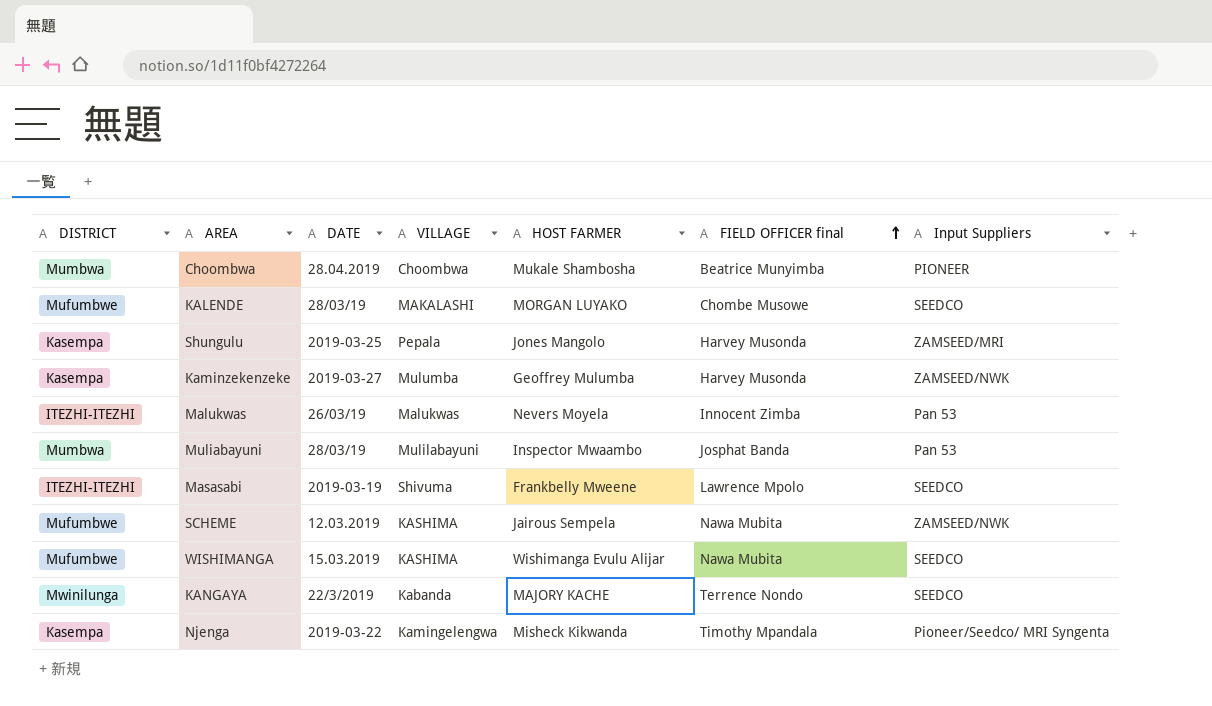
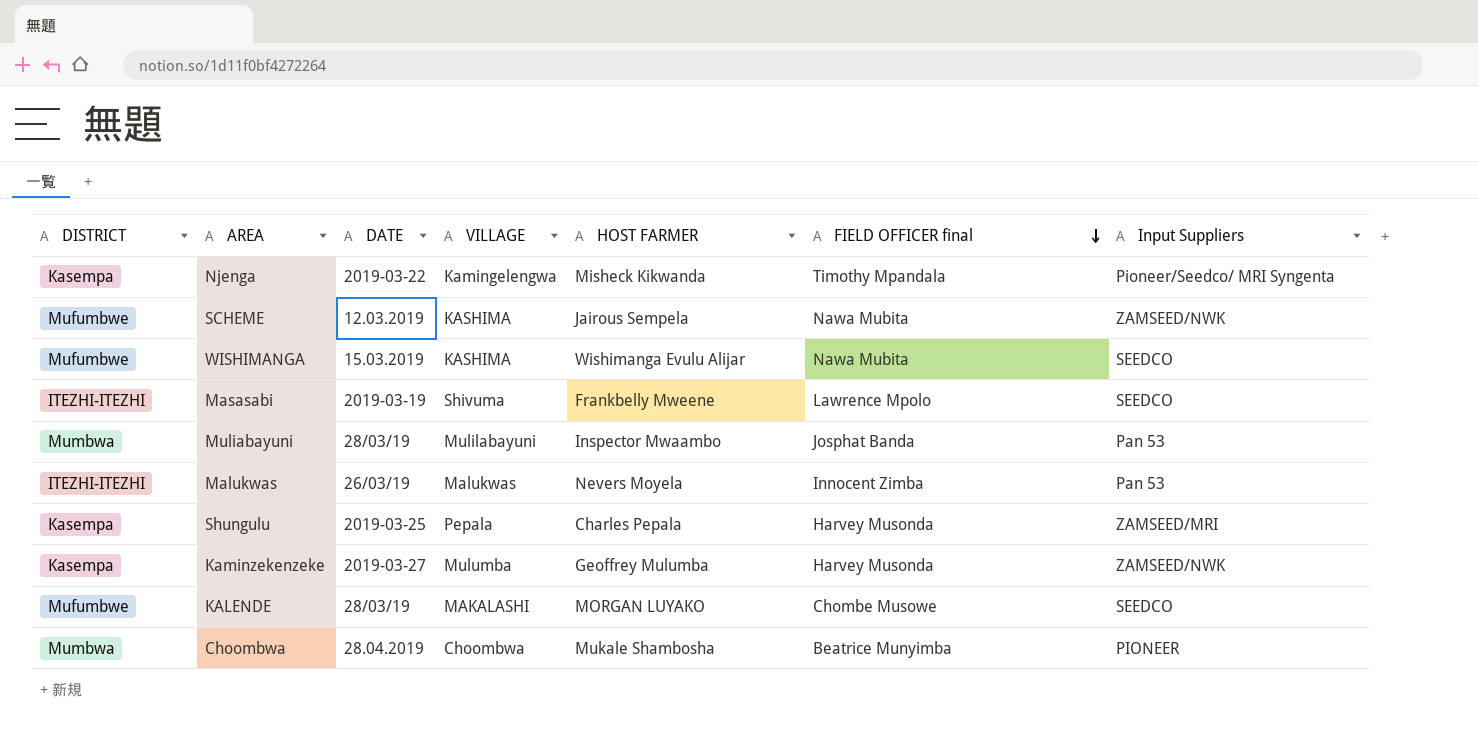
row order: FIELD OFFICER final ascending -> FIELD OFFICER final descending
row KANGAYA: Mwinilunga | 22/3/2019 | Kabanda | MAJORY KACHE | Terrence Nondo | SEEDCO -> none
Shungulu | HOST FARMER: Jones Mangolo -> Charles Pepala

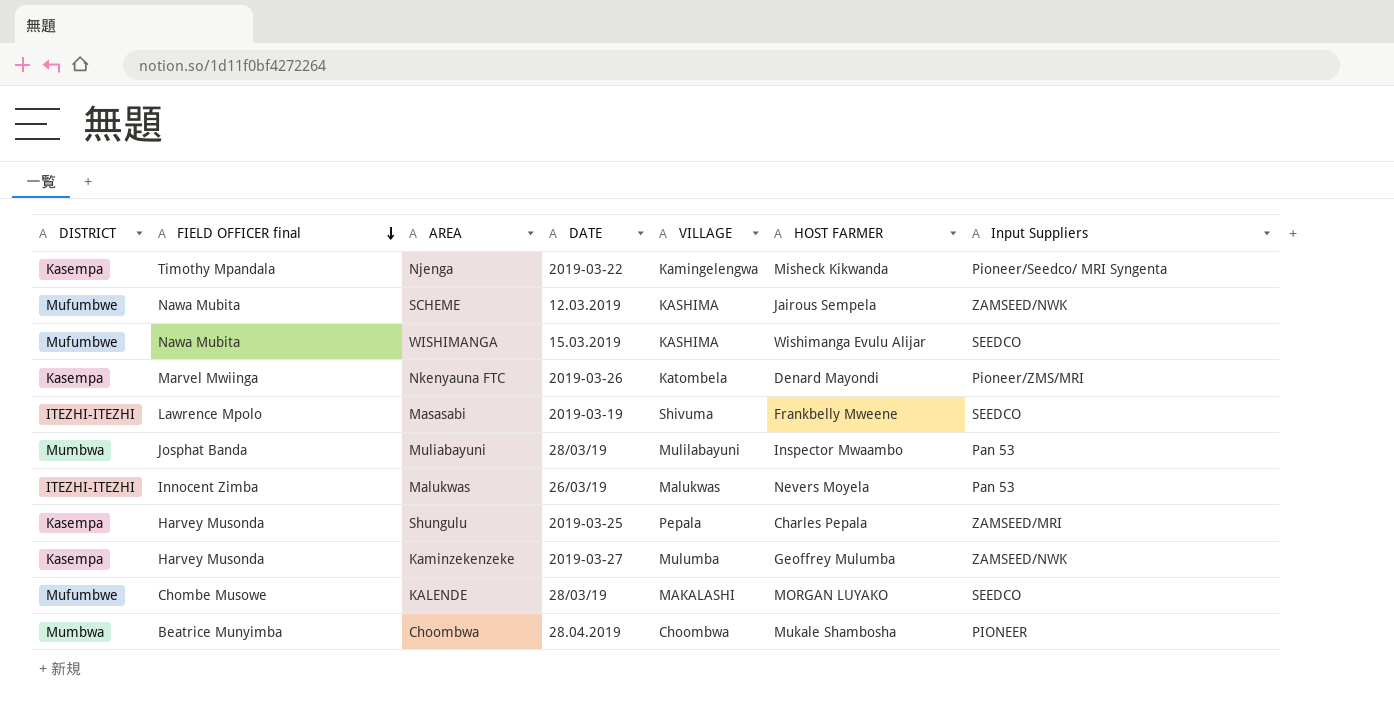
column FIELD OFFICER final | position: 6 -> 2
row Nkenyauna FTC: none -> Kasempa | Marvel Mwiinga | 2019-03-26 | Katombela | Denard Mayondi | Pioneer/ZMS/MRI

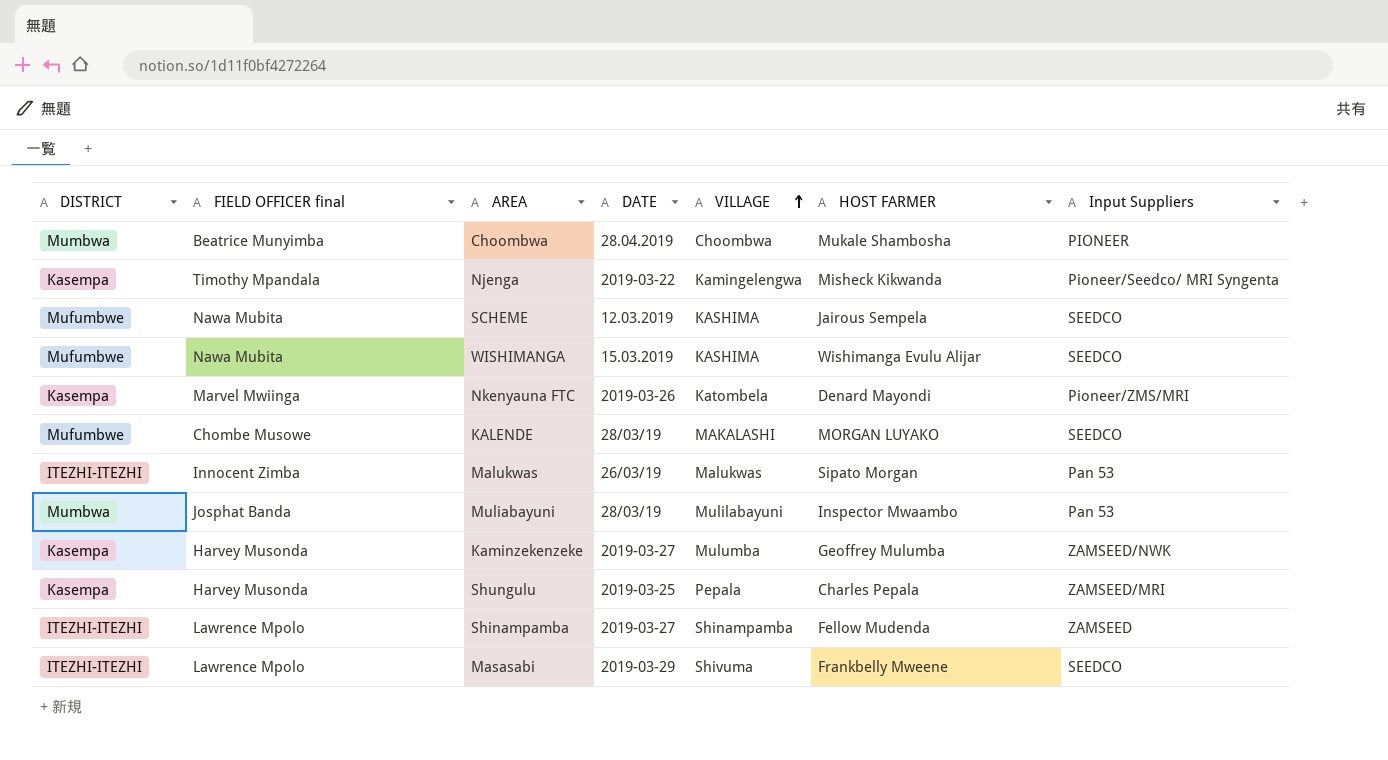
row order: FIELD OFFICER final descending -> VILLAGE ascending
SCHEME | Input Suppliers: ZAMSEED/NWK -> SEEDCO
Malukwas | HOST FARMER: Nevers Moyela -> Sipato Morgan
row Shinampamba: none -> ITEZHI-ITEZHI | Lawrence Mpolo | 2019-03-27 | Shinampamba | Fellow Mudenda | ZAMSEED
Masasabi | DATE: 2019-03-19 -> 2019-03-29

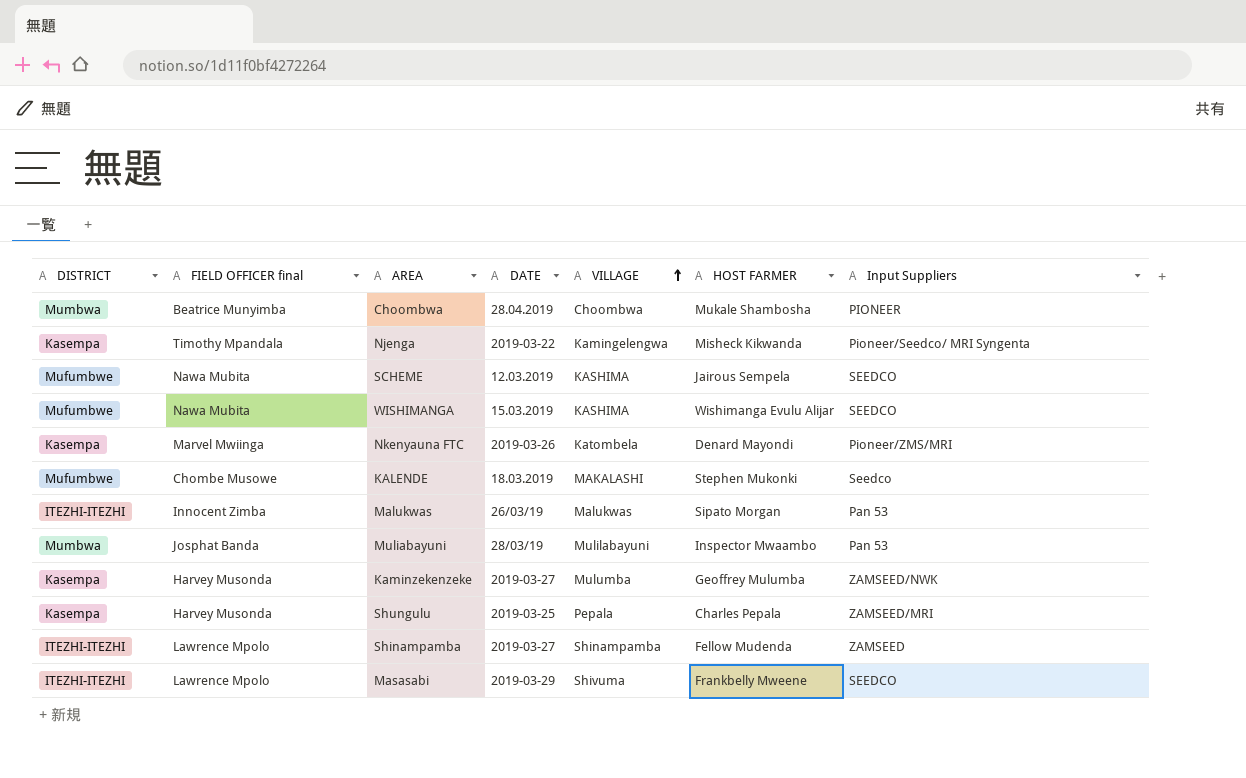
KALENDE | DATE: 28/03/19 -> 18.03.2019
KALENDE | HOST FARMER: MORGAN LUYAKO -> Stephen Mukonki
KALENDE | Input Suppliers: SEEDCO -> Seedco

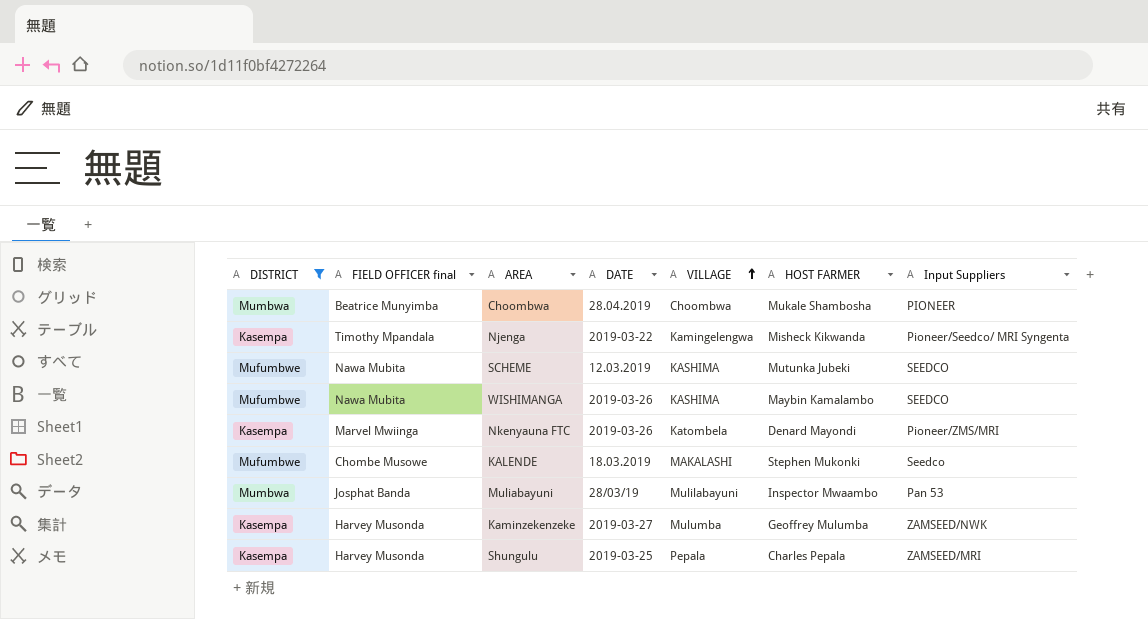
filter: none -> DISTRICT != ITEZHI-ITEZHI
SCHEME | HOST FARMER: Jairous Sempela -> Mutunka Jubeki
WISHIMANGA | DATE: 15.03.2019 -> 2019-03-26
WISHIMANGA | HOST FARMER: Wishimanga Evulu Alijar -> Maybin Kamalambo

